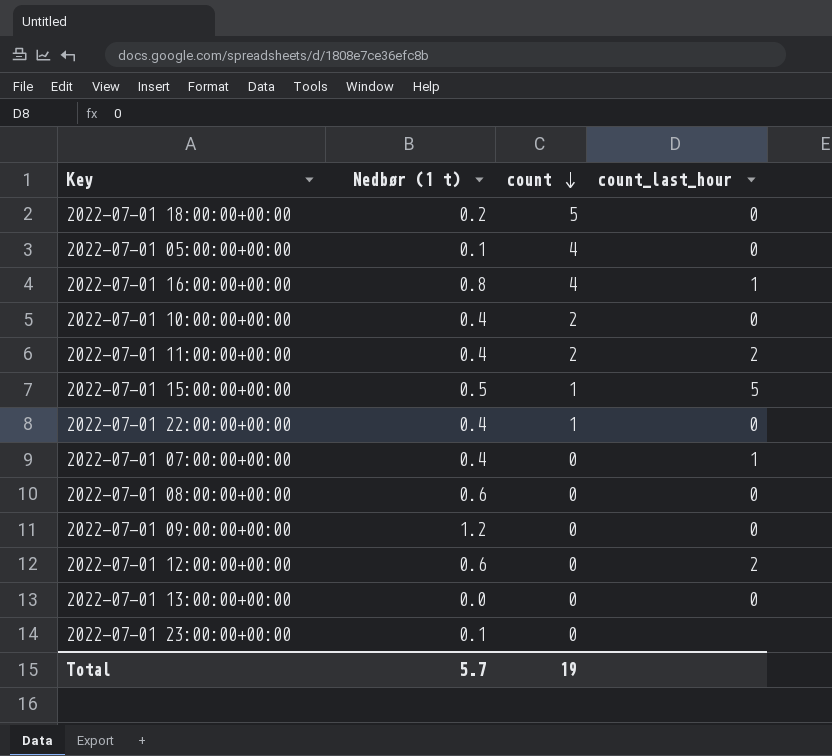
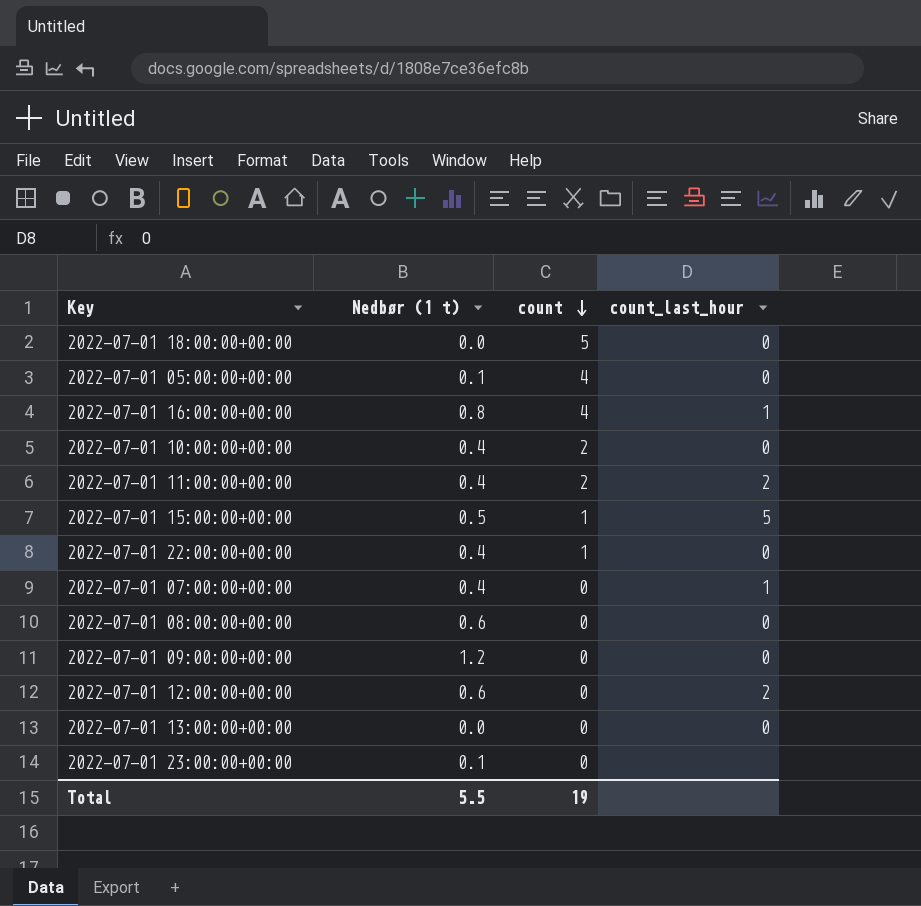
2022-07-01 18:00:00+00:00 | Nedbør (1 t): 0.2 -> 0.0
Total | Nedbør (1 t): 5.7 -> 5.5

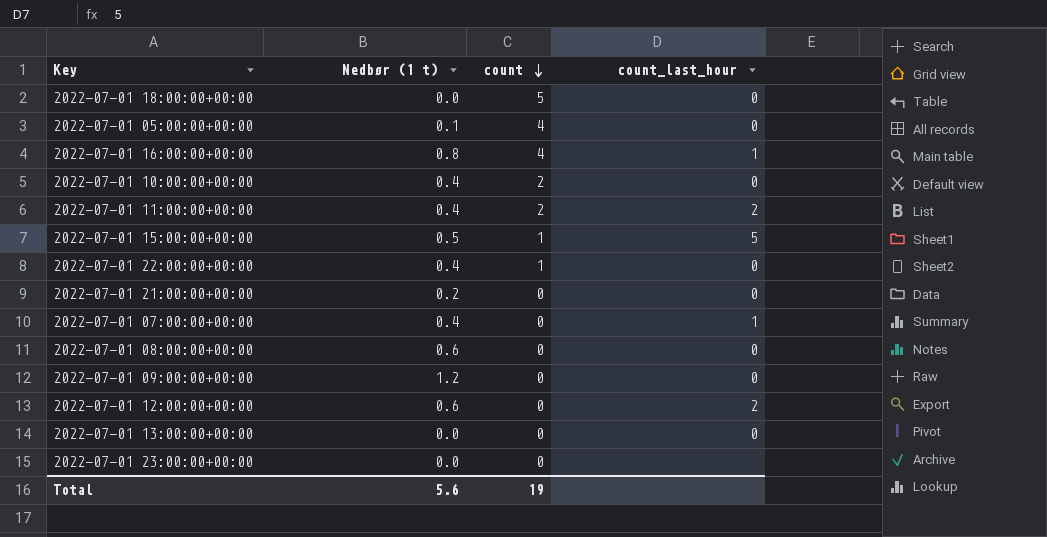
row 2022-07-01 21:00:00+00:00: none -> 0.2 | 0 | 0
2022-07-01 23:00:00+00:00 | Nedbør (1 t): 0.1 -> 0.0
Total | Nedbør (1 t): 5.5 -> 5.6

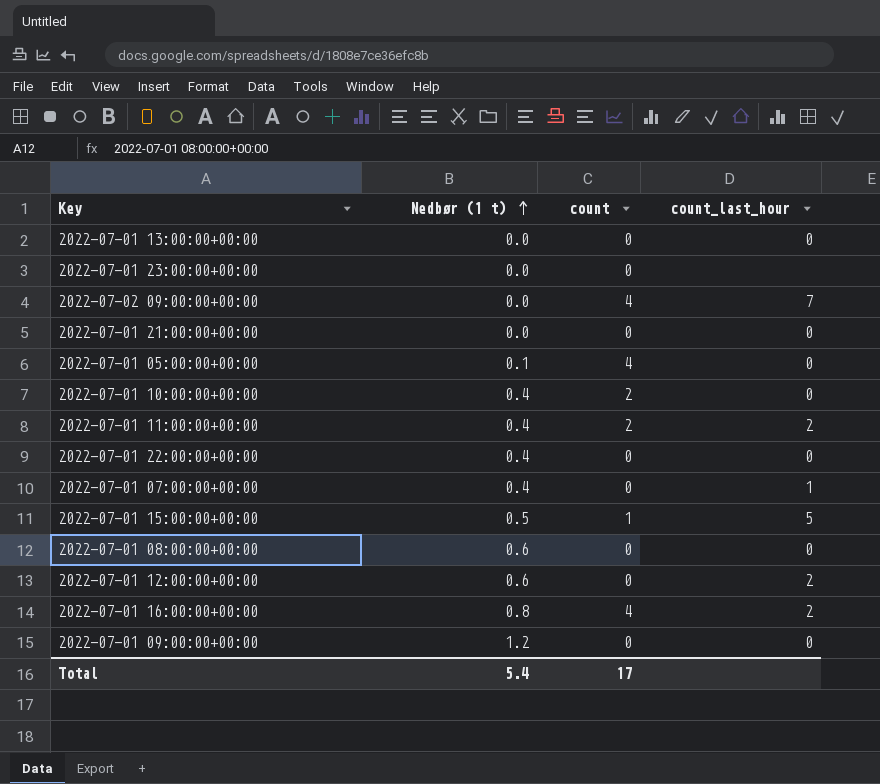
row order: count descending -> Nedbør (1 t) ascending
row 2022-07-01 18:00:00+00:00: 0.0 | 5 | 0 -> none
row 2022-07-02 09:00:00+00:00: none -> 0.0 | 4 | 7
2022-07-01 21:00:00+00:00 | Nedbør (1 t): 0.2 -> 0.0
2022-07-01 22:00:00+00:00 | count: 1 -> 0
2022-07-01 16:00:00+00:00 | count_last_hour: 1 -> 2
Total | Nedbør (1 t): 5.6 -> 5.4
Total | count: 19 -> 17

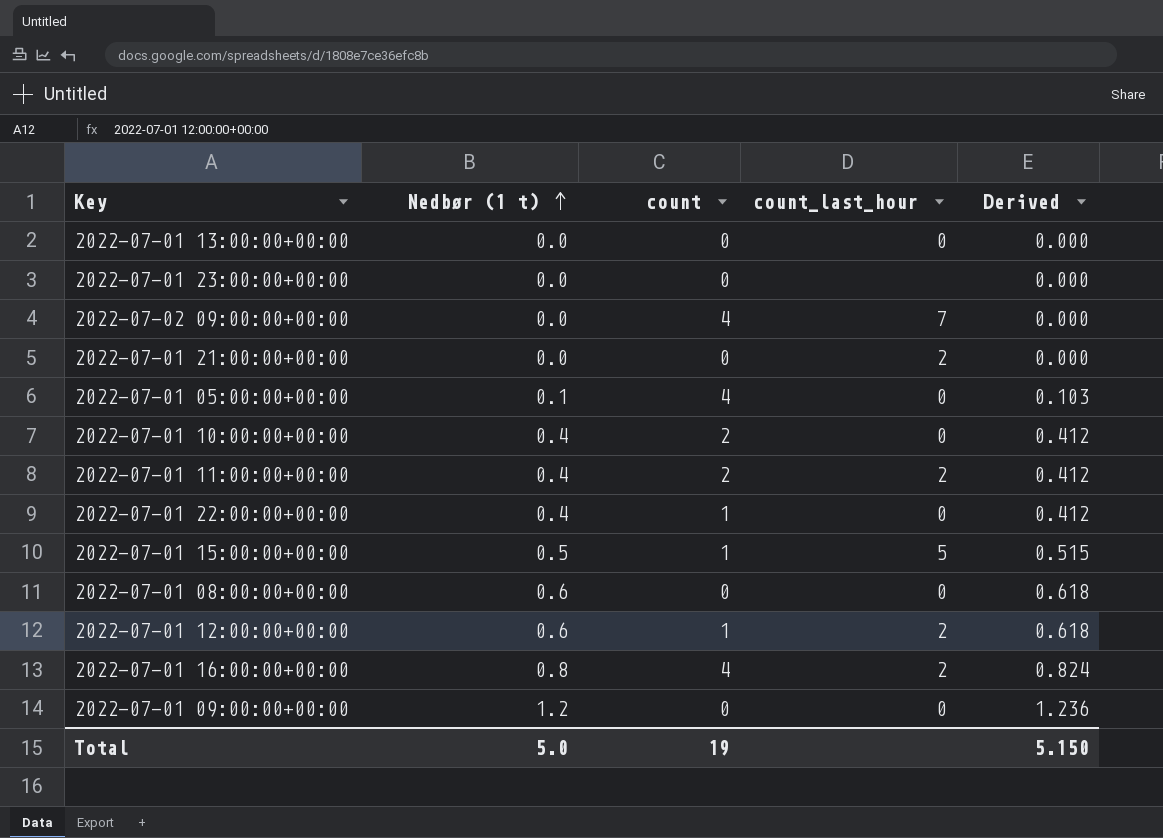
column Derived | formula: none -> [Nedbør (1 t)] * 1.03
row 2022-07-01 07:00:00+00:00: 0.4 | 0 | 1 -> none
2022-07-01 21:00:00+00:00 | count_last_hour: 0 -> 2
2022-07-01 22:00:00+00:00 | count: 0 -> 1
2022-07-01 12:00:00+00:00 | count: 0 -> 1
Total | Nedbør (1 t): 5.4 -> 5.0
Total | count: 17 -> 19

